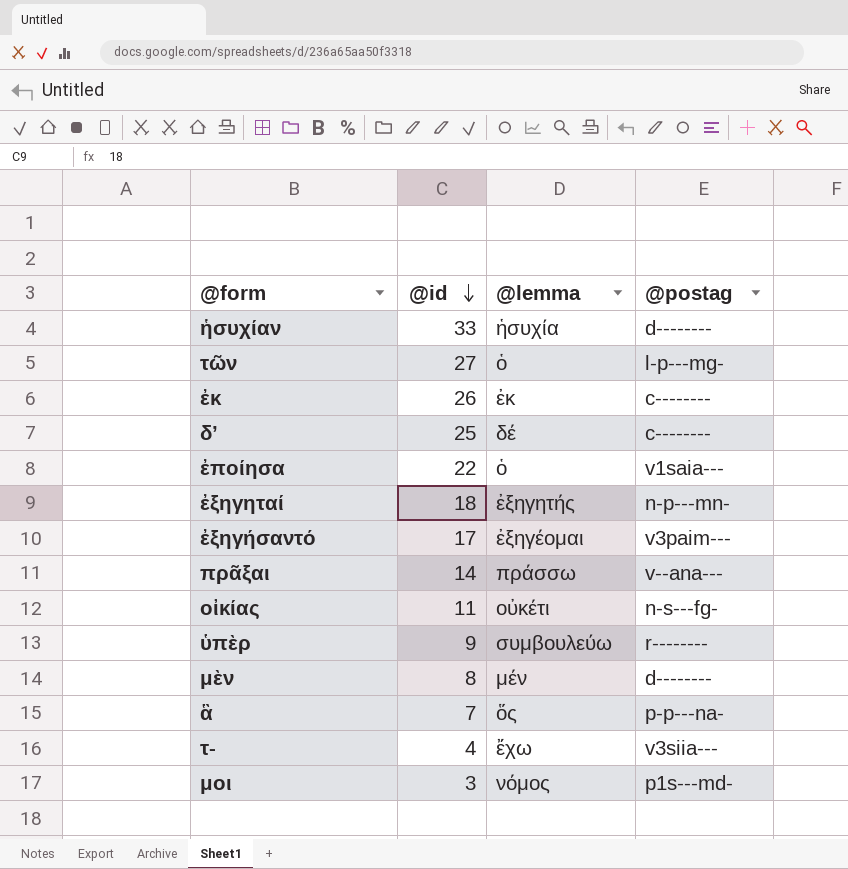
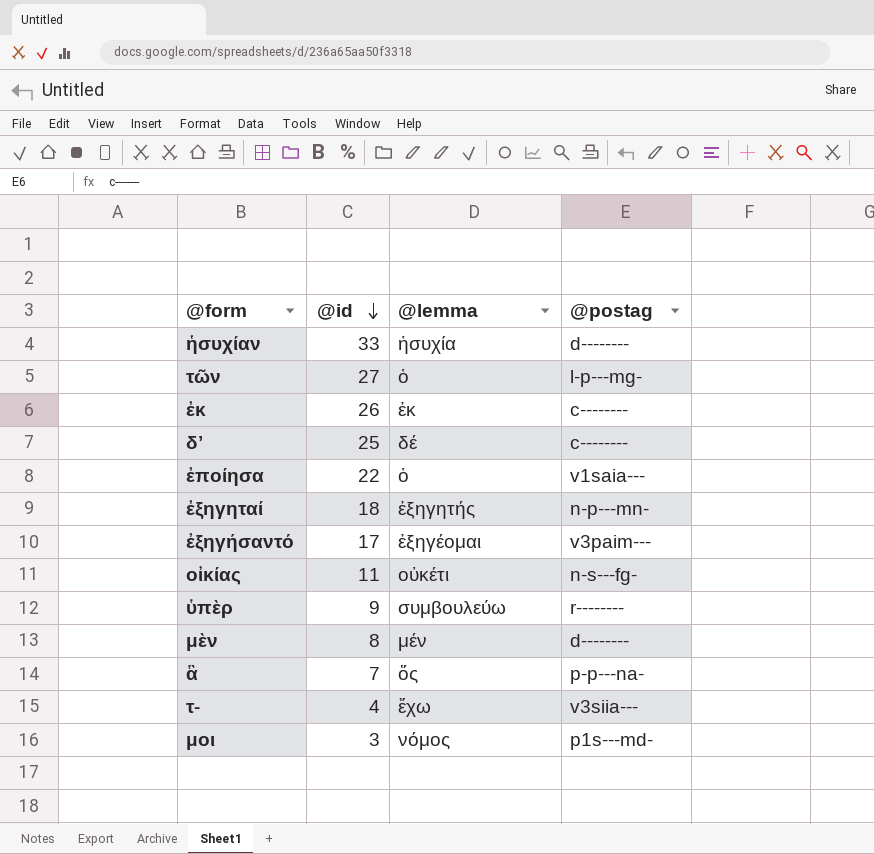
row πρᾶξαι: 14 | πράσσω | v--ana--- -> none

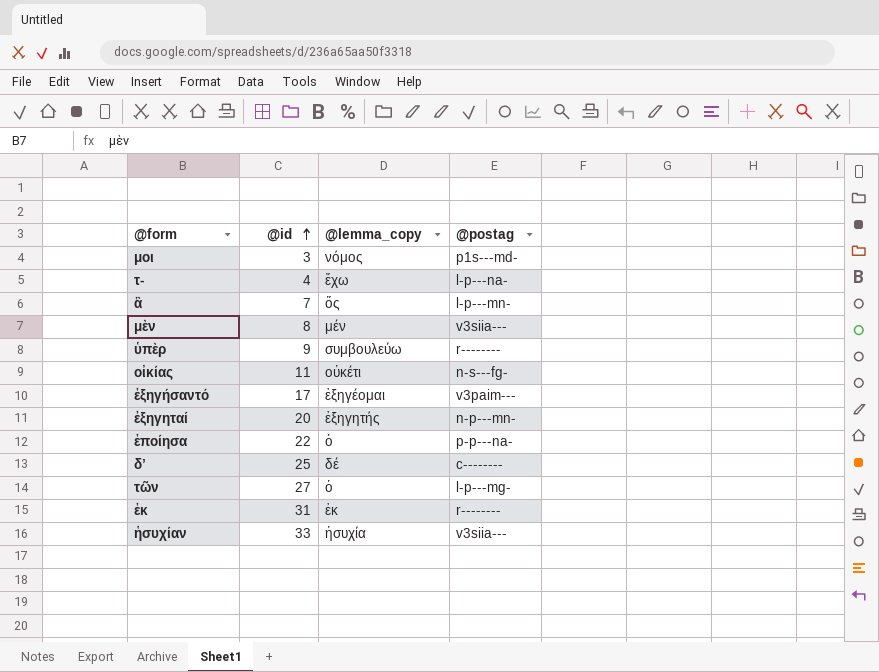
row order: @id descending -> @id ascending
column name: @lemma -> @lemma_copy
τ- | @postag: v3siia--- -> l-p---na-
ἃ | @postag: p-p---na- -> l-p---mn-
μὲν | @postag: d-------- -> v3siia---
ἐξηγηταί | @id: 18 -> 20
ἐποίησα | @postag: v1saia--- -> p-p---na-
ἐκ | @id: 26 -> 31
ἐκ | @postag: c-------- -> r--------
ἡσυχίαν | @postag: d-------- -> v3siia---

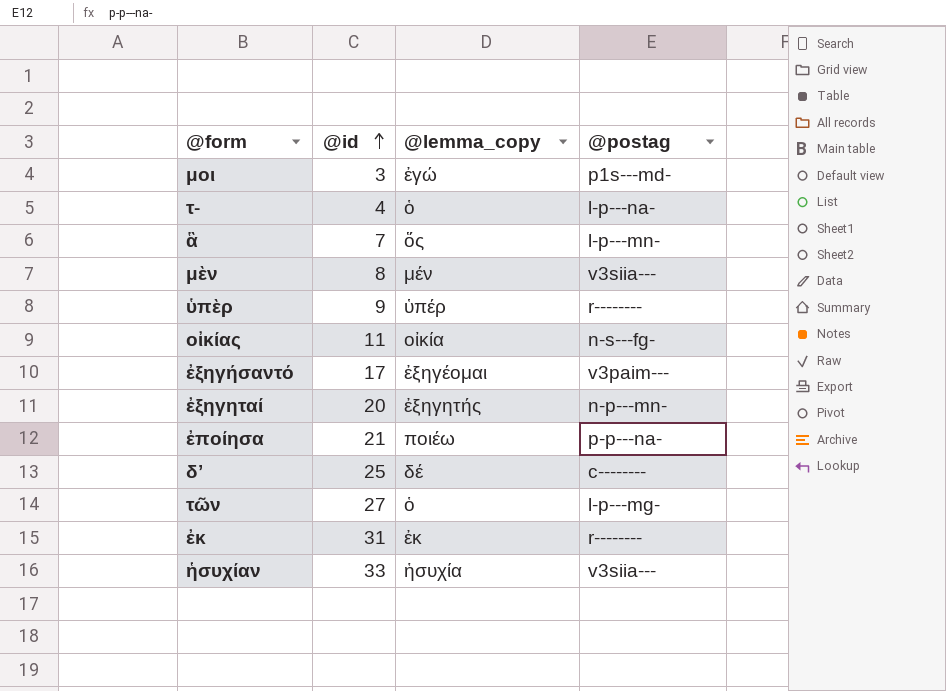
μοι | @lemma_copy: νόμος -> ἐγώ
τ- | @lemma_copy: ἔχω -> ὁ
ὑπὲρ | @lemma_copy: συμβουλεύω -> ὑπέρ
οἰκίας | @lemma_copy: οὐκέτι -> οἰκία
ἐποίησα | @id: 22 -> 21
ἐποίησα | @lemma_copy: ὁ -> ποιέω

